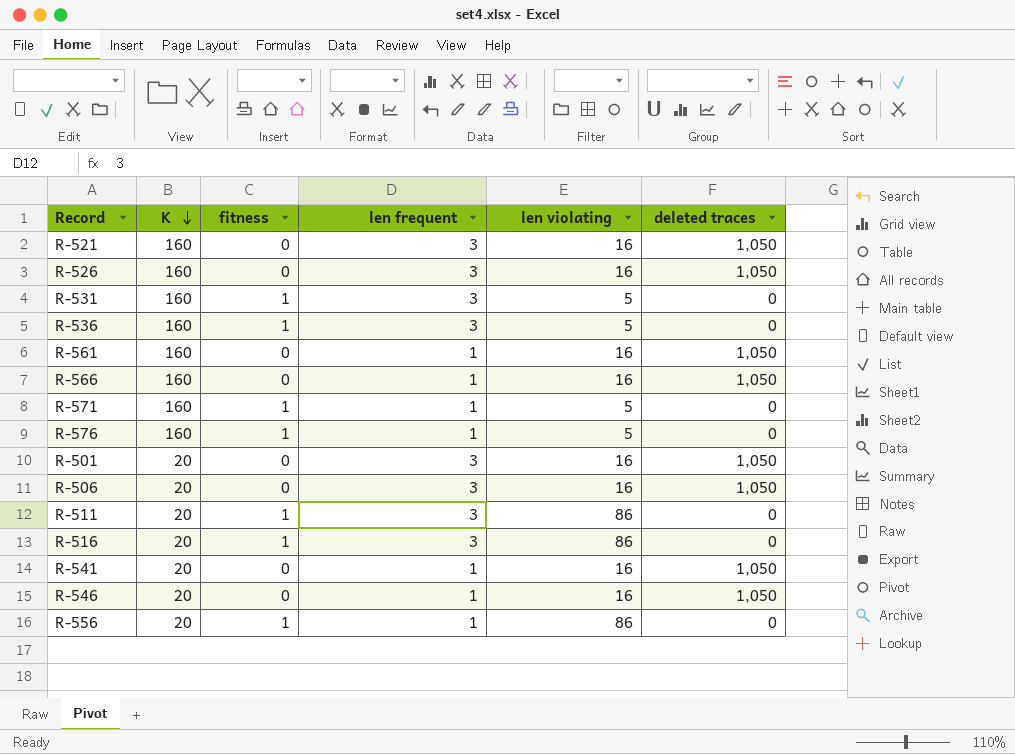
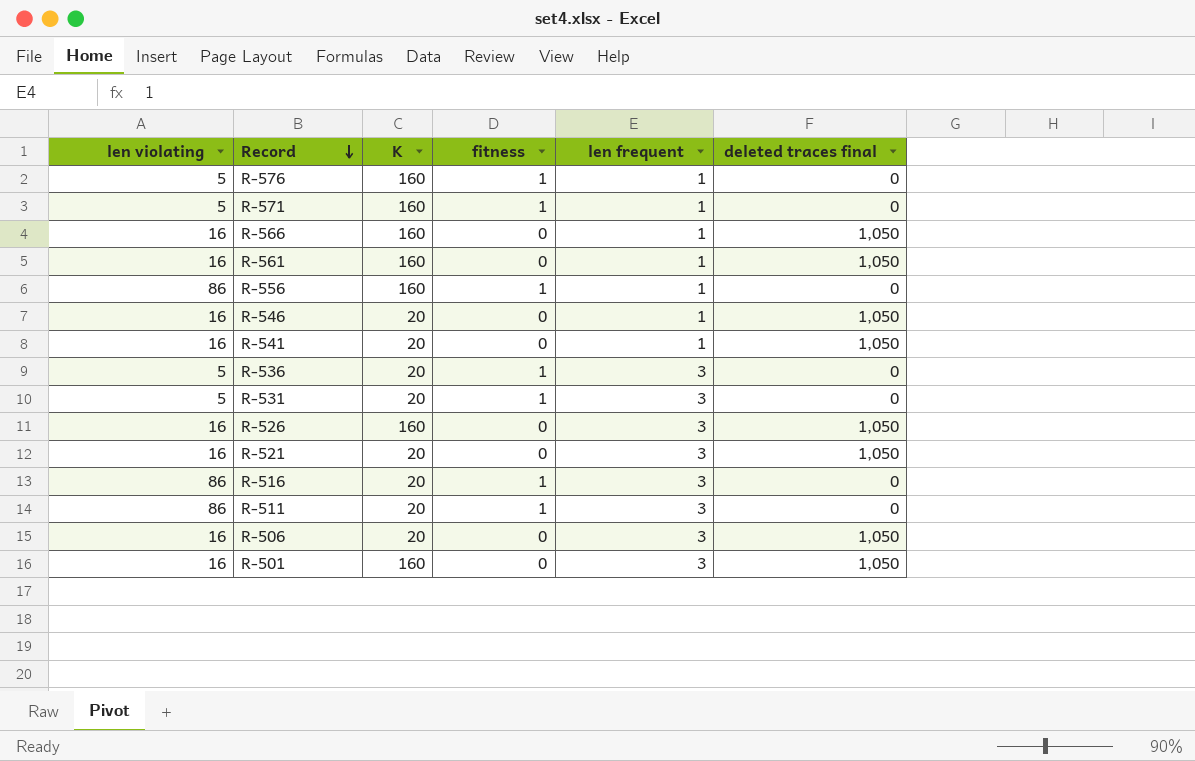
row order: K descending -> Record descending
column len violating | position: 5 -> 1
column name: deleted traces -> deleted traces final
R-556 | K: 20 -> 160
R-536 | K: 160 -> 20
R-531 | K: 160 -> 20
R-521 | K: 160 -> 20
R-501 | K: 20 -> 160

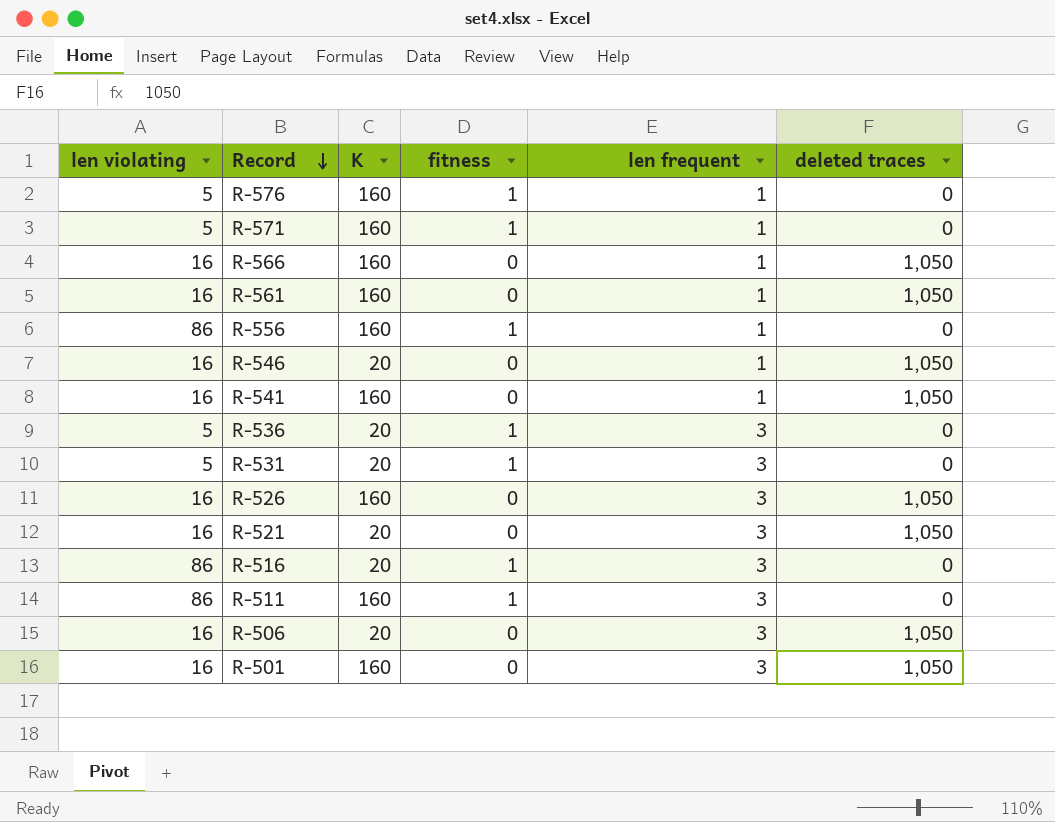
column name: deleted traces final -> deleted traces
R-541 | K: 20 -> 160
R-511 | K: 20 -> 160

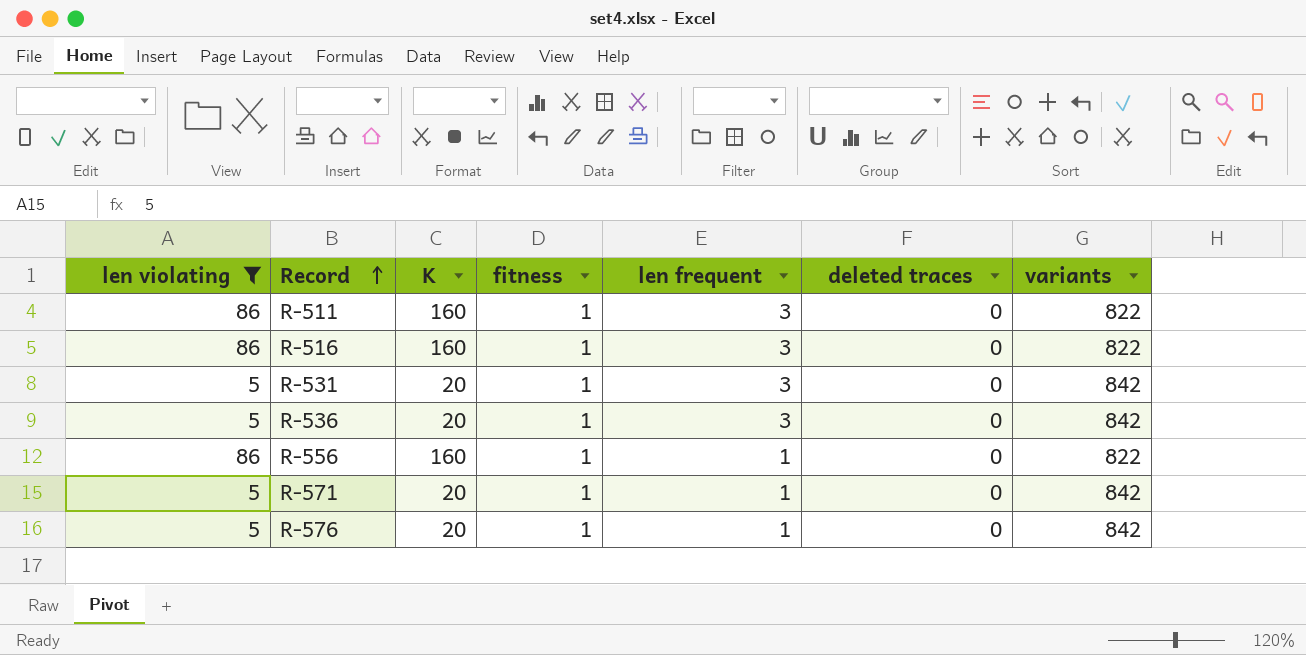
filter: none -> len violating != 16
row order: Record descending -> Record ascending
column variants | position: none -> 7
R-516 | K: 20 -> 160
R-571 | K: 160 -> 20
R-576 | K: 160 -> 20

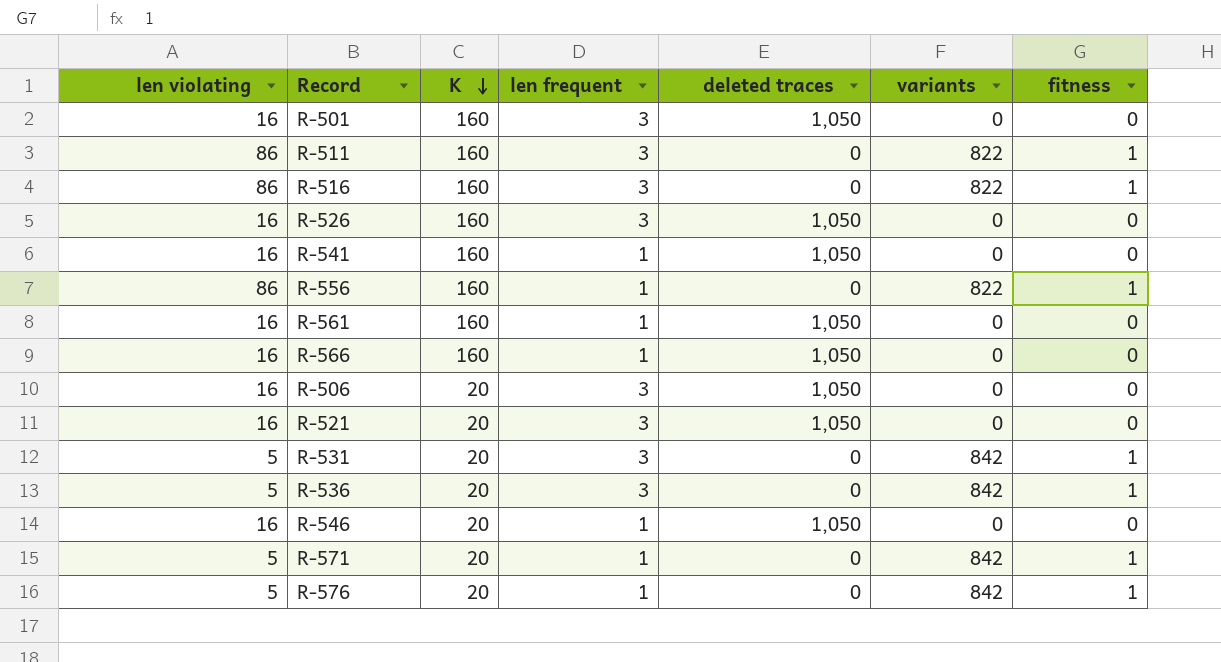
filter: len violating != 16 -> none
row order: Record ascending -> K descending
column fitness | position: 4 -> 7

